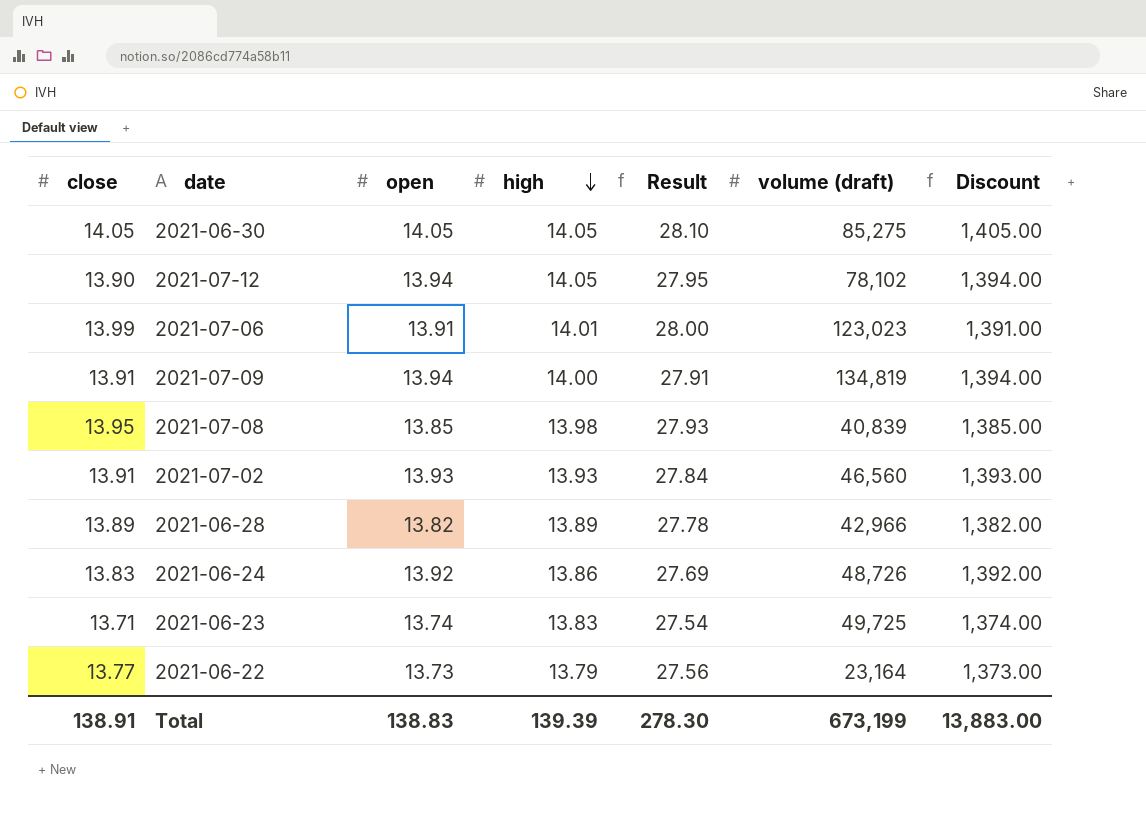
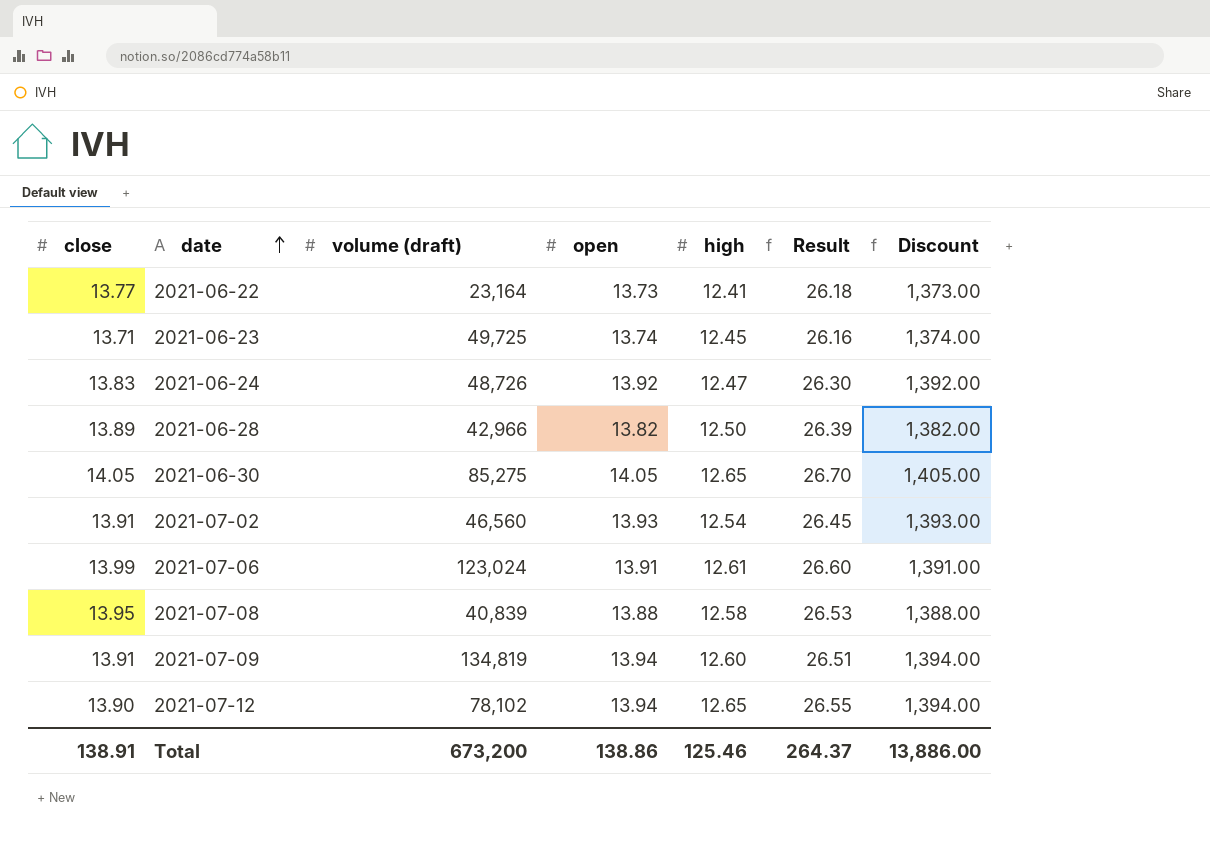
row order: high descending -> date ascending
column volume (draft) | position: 6 -> 3
2021-06-22 | high: 13.79 -> 12.41
2021-06-22 | Result: 27.56 -> 26.18
2021-06-23 | high: 13.83 -> 12.45
2021-06-23 | Result: 27.54 -> 26.16
2021-06-24 | high: 13.86 -> 12.47
2021-06-24 | Result: 27.69 -> 26.30
2021-06-28 | high: 13.89 -> 12.50
2021-06-28 | Result: 27.78 -> 26.39
2021-06-30 | high: 14.05 -> 12.65
2021-06-30 | Result: 28.10 -> 26.70
2021-07-02 | high: 13.93 -> 12.54
2021-07-02 | Result: 27.84 -> 26.45
2021-07-06 | volume (draft): 123,023 -> 123,024
2021-07-06 | high: 14.01 -> 12.61
2021-07-06 | Result: 28.00 -> 26.60
2021-07-08 | open: 13.85 -> 13.88
2021-07-08 | high: 13.98 -> 12.58
2021-07-08 | Result: 27.93 -> 26.53
2021-07-08 | Discount: 1,385.00 -> 1,388.00
2021-07-09 | high: 14.00 -> 12.60
2021-07-09 | Result: 27.91 -> 26.51
2021-07-12 | high: 14.05 -> 12.65
2021-07-12 | Result: 27.95 -> 26.55
Total | volume (draft): 673,199 -> 673,200
Total | open: 138.83 -> 138.86
Total | high: 139.39 -> 125.46
Total | Result: 278.30 -> 264.37
Total | Discount: 13,883.00 -> 13,886.00

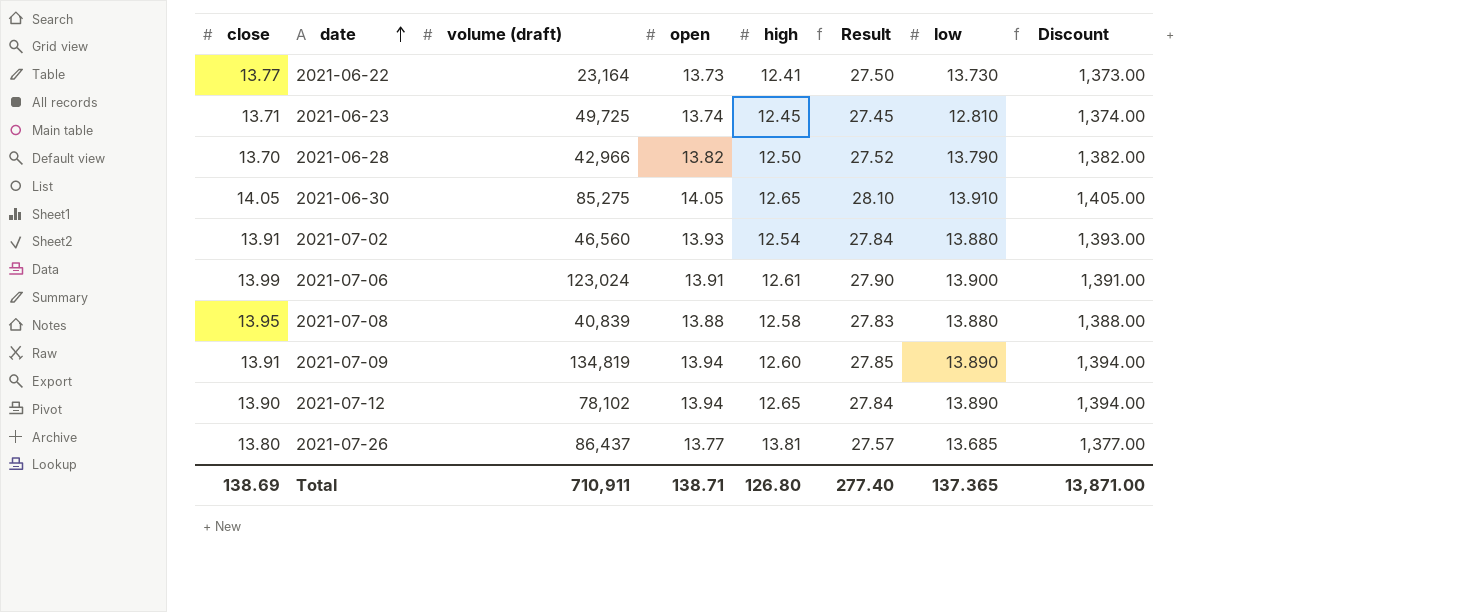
column Result | formula: [close] + [high] -> [close] + [open]
column low | position: none -> 7
row 2021-06-24: 13.83 | 48,726 | 13.92 | 12.47 | 26.30 | 1,392.00 -> none
2021-06-28 | close: 13.89 -> 13.70
row 2021-07-26: none -> 13.80 | 86,437 | 13.77 | 13.81 | 27.57 | 13.685 | 1,377.00
Total | close: 138.91 -> 138.69
Total | volume (draft): 673,200 -> 710,911
Total | open: 138.86 -> 138.71
Total | high: 125.46 -> 126.80
Total | Result: 264.37 -> 277.40
Total | Discount: 13,886.00 -> 13,871.00

